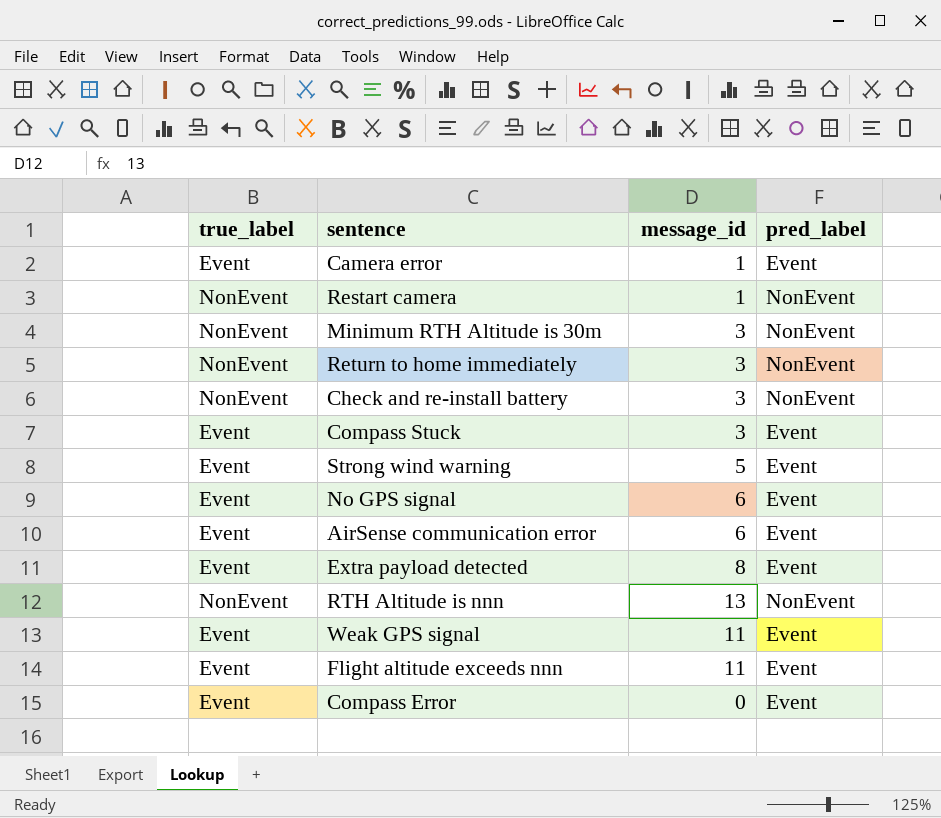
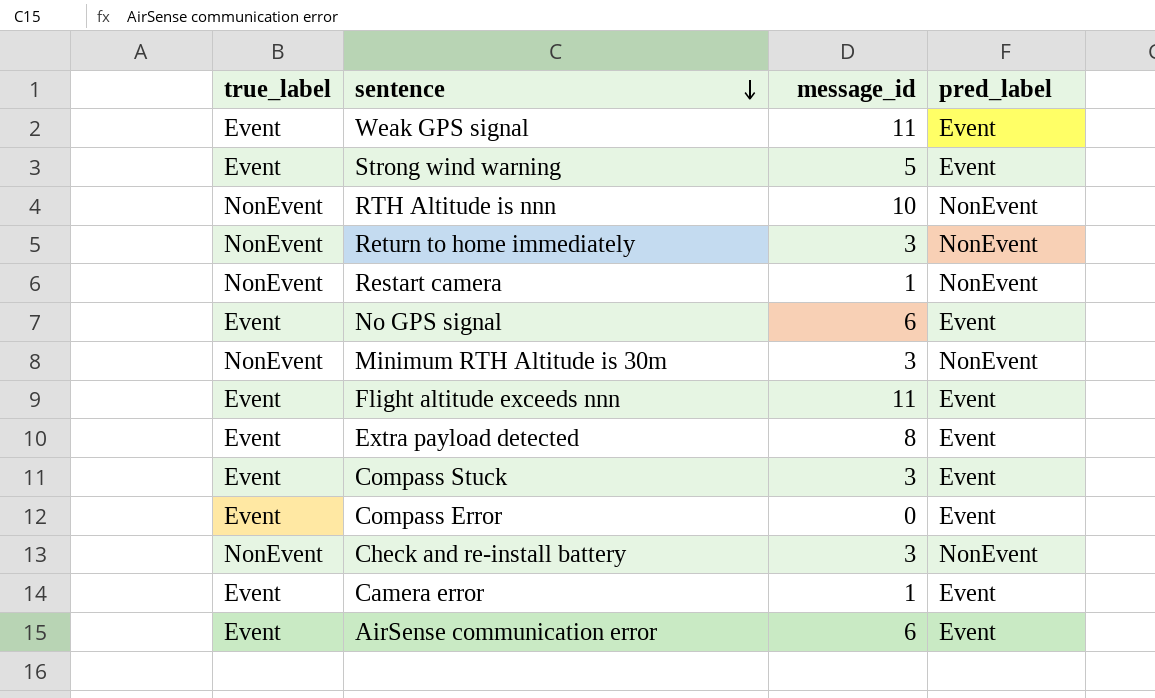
row order: none -> sentence descending
RTH Altitude is nnn | message_id: 13 -> 10

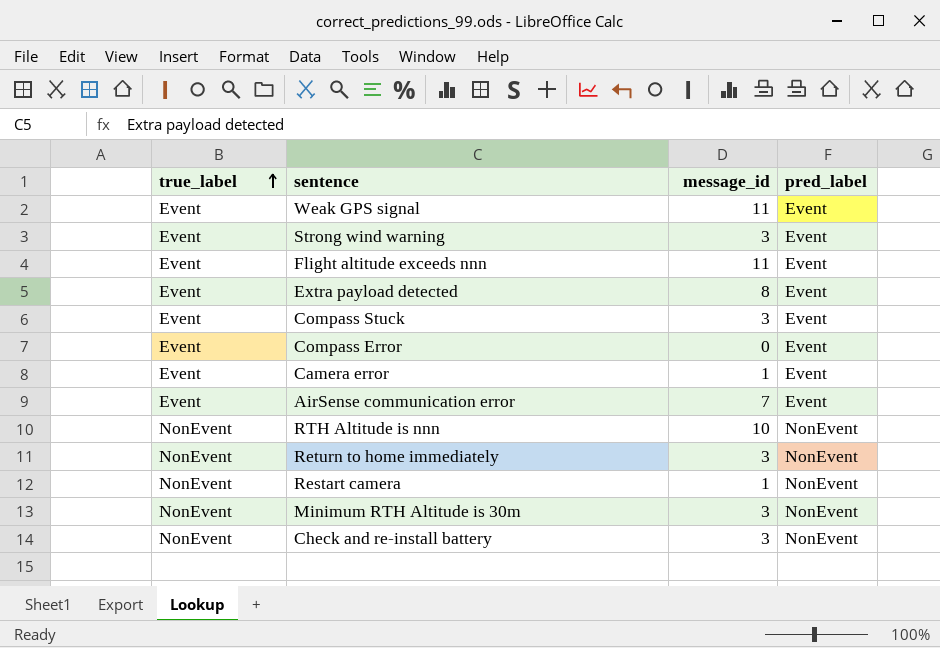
row order: sentence descending -> true_label ascending
row No GPS signal: Event | 6 | Event -> none
Strong wind warning | message_id: 5 -> 3
AirSense communication error | message_id: 6 -> 7

